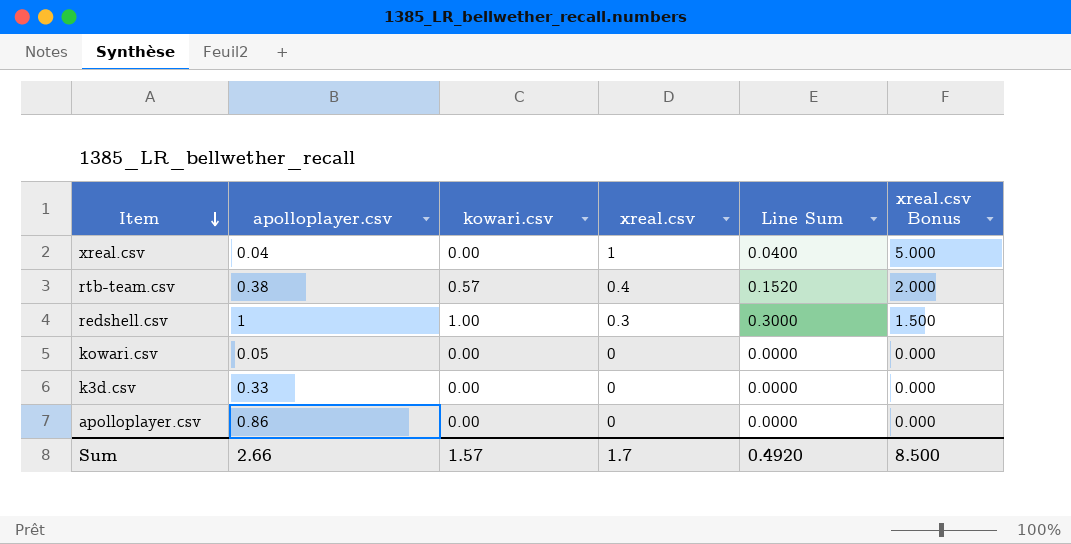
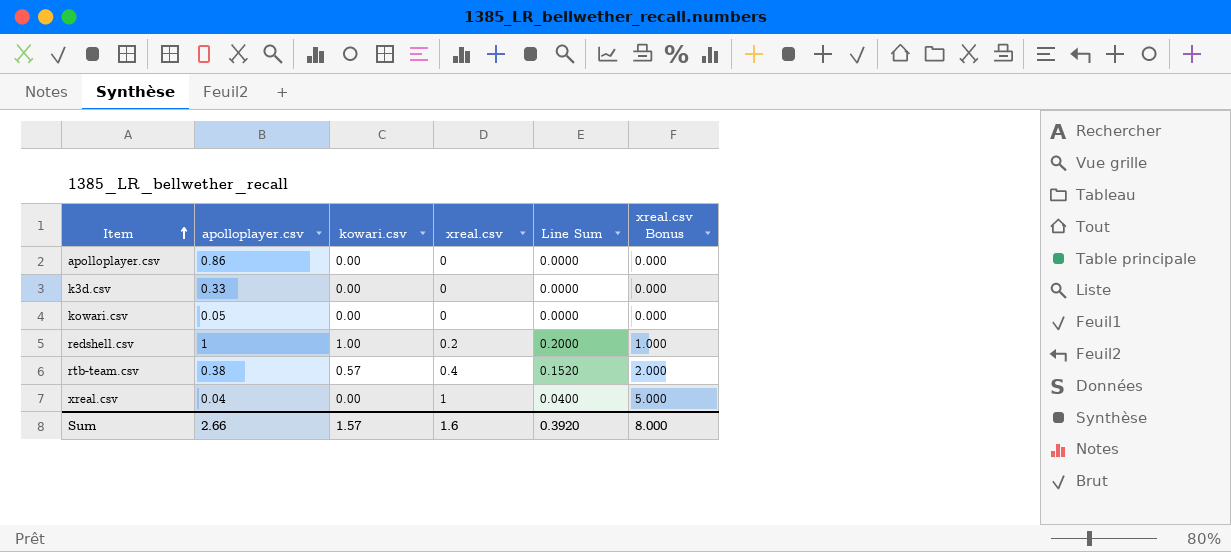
row order: Item descending -> Item ascending
redshell.csv | xreal.csv: 0.3 -> 0.2
redshell.csv | Line Sum: 0.3000 -> 0.2000
redshell.csv | xreal.csv Bonus: 1.500 -> 1.000
Sum | xreal.csv: 1.7 -> 1.6
Sum | Line Sum: 0.4920 -> 0.3920
Sum | xreal.csv Bonus: 8.500 -> 8.000

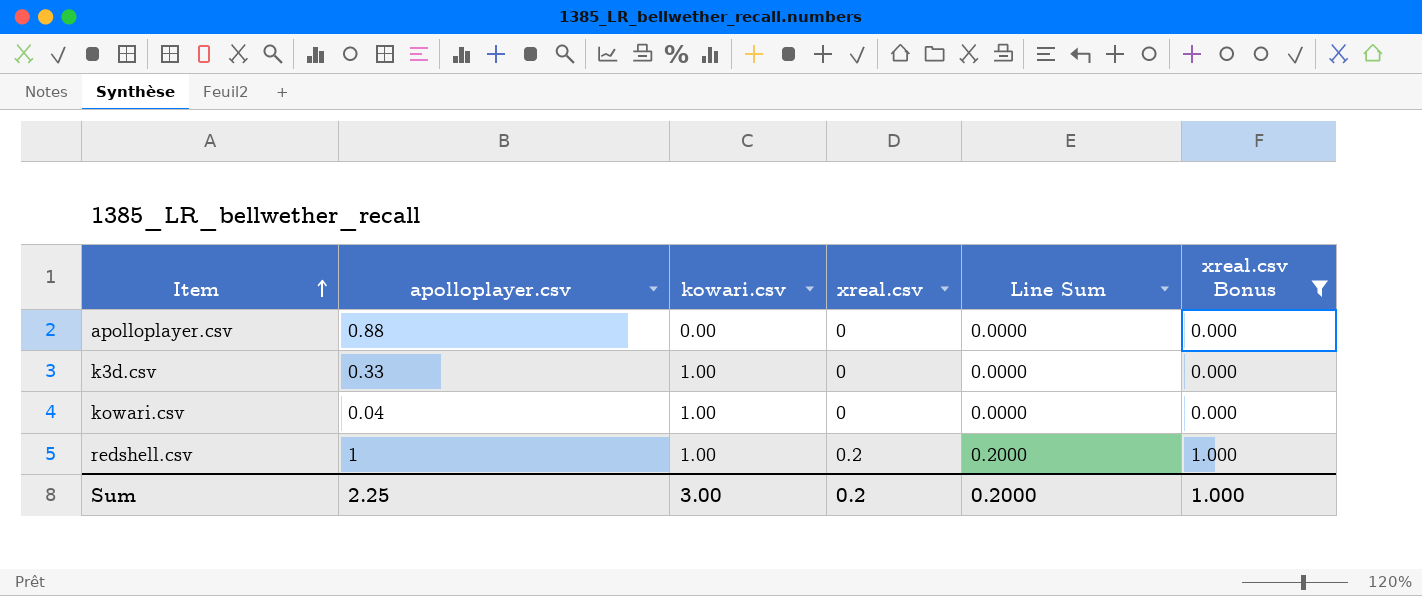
filter: none -> xreal.csv Bonus <= 1.000
apolloplayer.csv | apolloplayer.csv: 0.86 -> 0.88
k3d.csv | kowari.csv: 0.00 -> 1.00
kowari.csv | apolloplayer.csv: 0.05 -> 0.04
kowari.csv | kowari.csv: 0.00 -> 1.00
Sum | apolloplayer.csv: 2.66 -> 2.25
Sum | kowari.csv: 1.57 -> 3.00
Sum | xreal.csv: 1.6 -> 0.2
Sum | Line Sum: 0.3920 -> 0.2000
Sum | xreal.csv Bonus: 8.000 -> 1.000

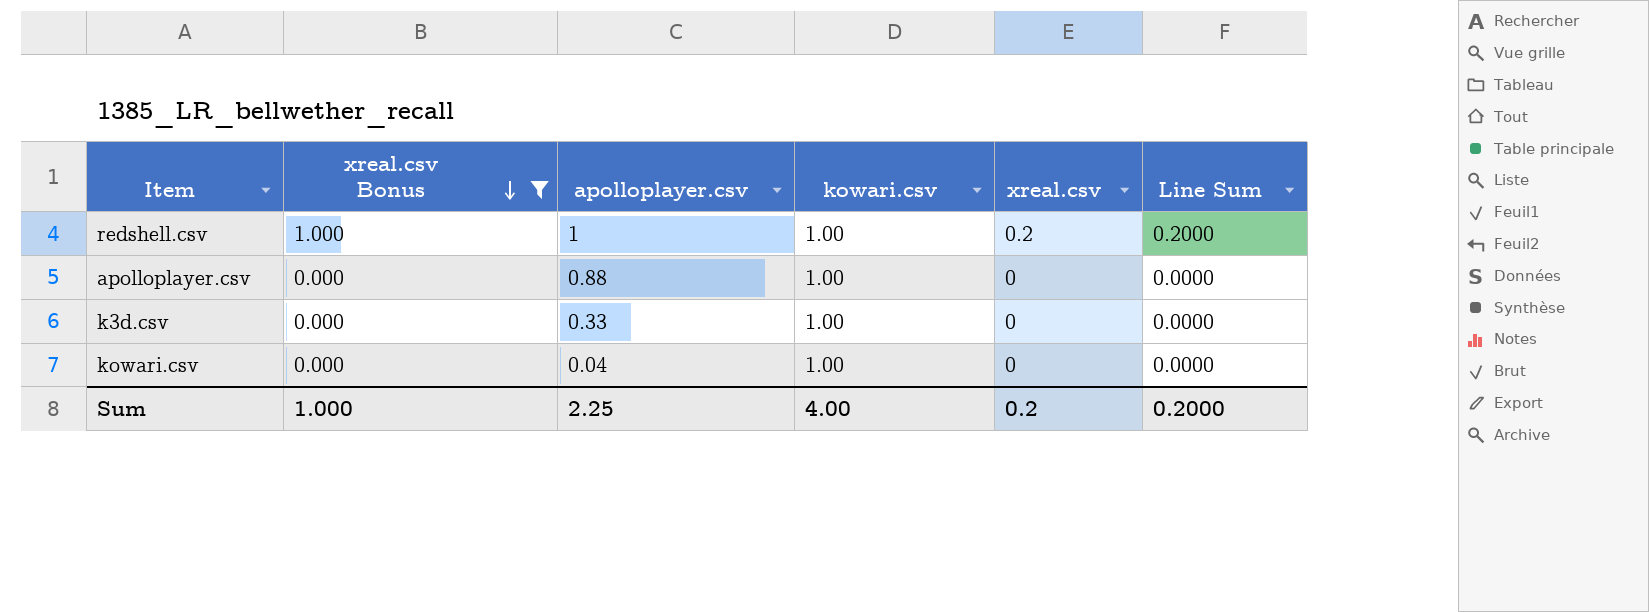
row order: Item ascending -> xreal.csv Bonus descending
column xreal.csv Bonus | position: 6 -> 2
apolloplayer.csv | kowari.csv: 0.00 -> 1.00
Sum | kowari.csv: 3.00 -> 4.00

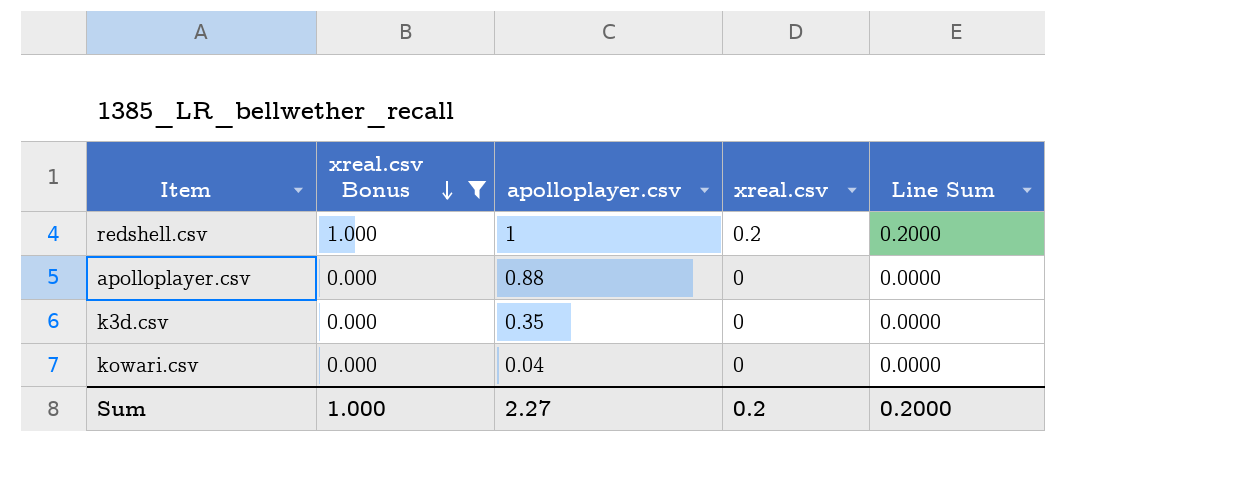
column kowari.csv | position: 4 -> none
k3d.csv | apolloplayer.csv: 0.33 -> 0.35
Sum | apolloplayer.csv: 2.25 -> 2.27

